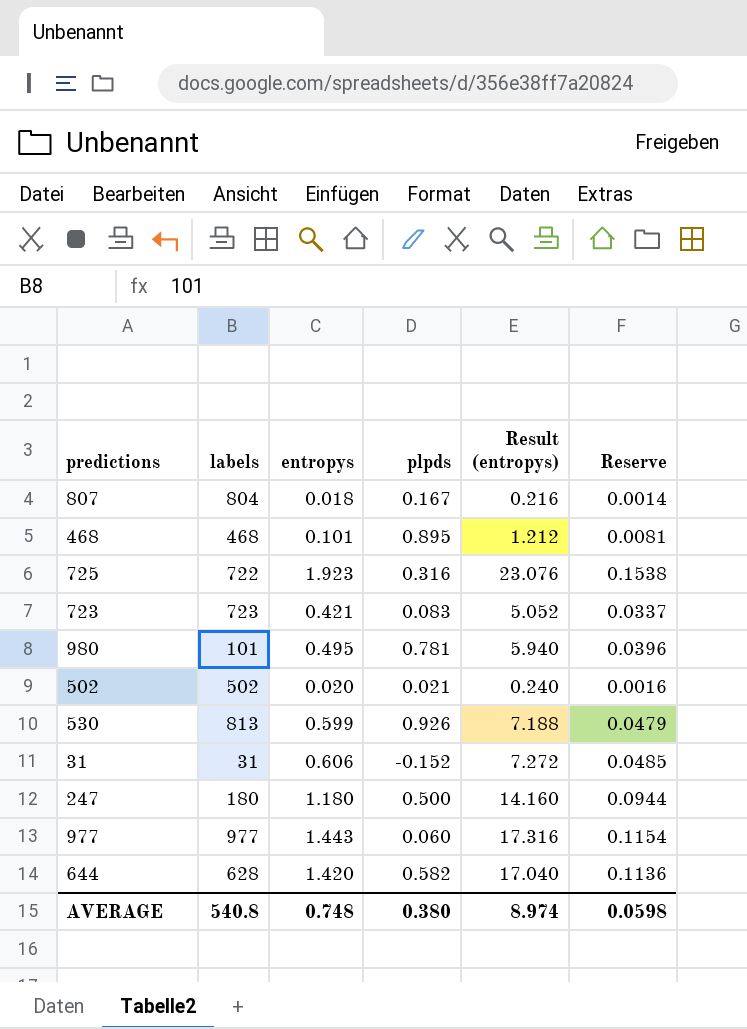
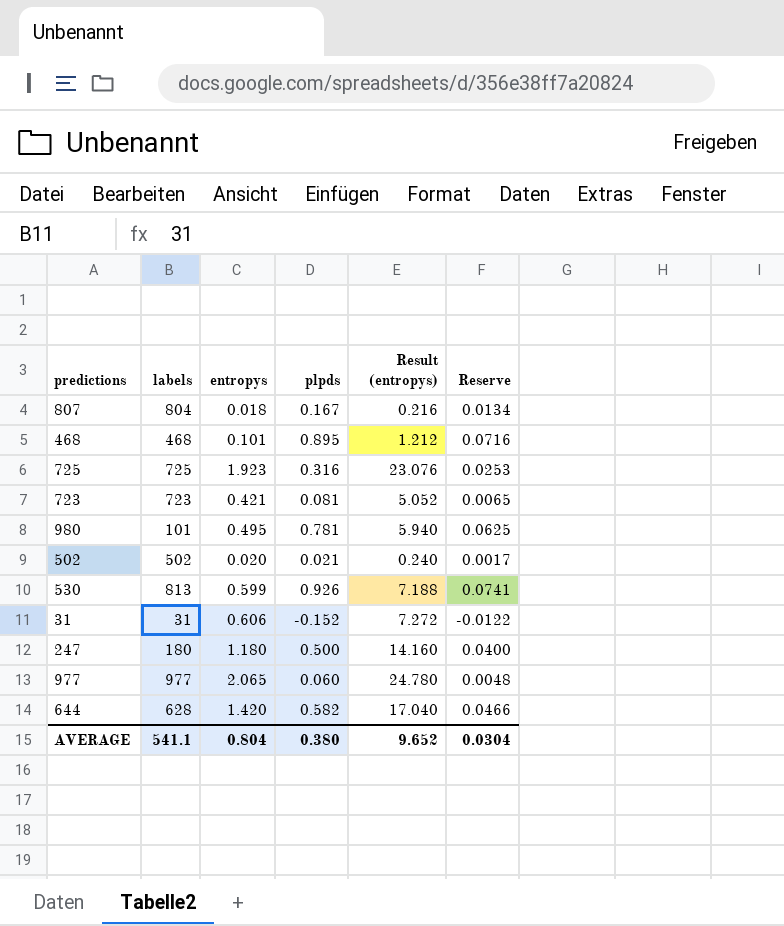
column Reserve | formula: [entropys] * 0.08 -> [plpds] * 0.08
725 | labels: 722 -> 725
723 | plpds: 0.083 -> 0.081
977 | entropys: 1.443 -> 2.065
977 | Result (entropys): 17.316 -> 24.780
AVERAGE | labels: 540.8 -> 541.1
AVERAGE | entropys: 0.748 -> 0.804
AVERAGE | Result (entropys): 8.974 -> 9.652
AVERAGE | Reserve: 0.0598 -> 0.0304

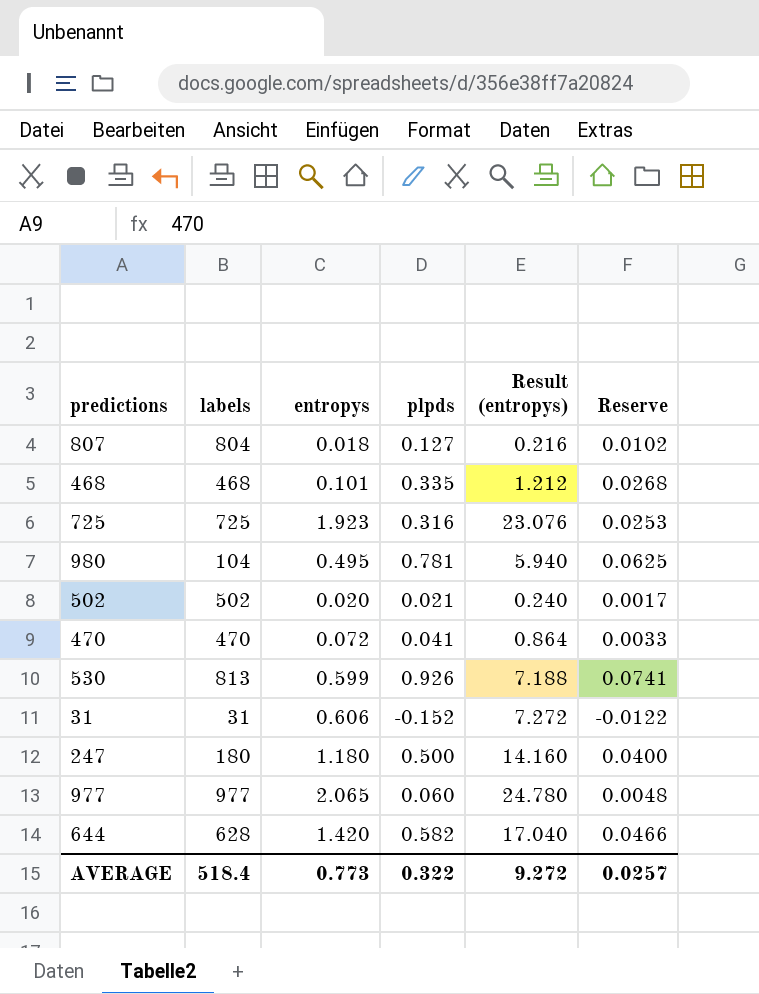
row 723: 723 | 0.421 | 0.081 | 5.052 | 0.0065 -> none
807 | plpds: 0.167 -> 0.127
807 | Reserve: 0.0134 -> 0.0102
468 | plpds: 0.895 -> 0.335
468 | Reserve: 0.0716 -> 0.0268
980 | labels: 101 -> 104
row 470: none -> 470 | 0.072 | 0.041 | 0.864 | 0.0033
AVERAGE | labels: 541.1 -> 518.4
AVERAGE | entropys: 0.804 -> 0.773
AVERAGE | plpds: 0.380 -> 0.322
AVERAGE | Result (entropys): 9.652 -> 9.272
AVERAGE | Reserve: 0.0304 -> 0.0257

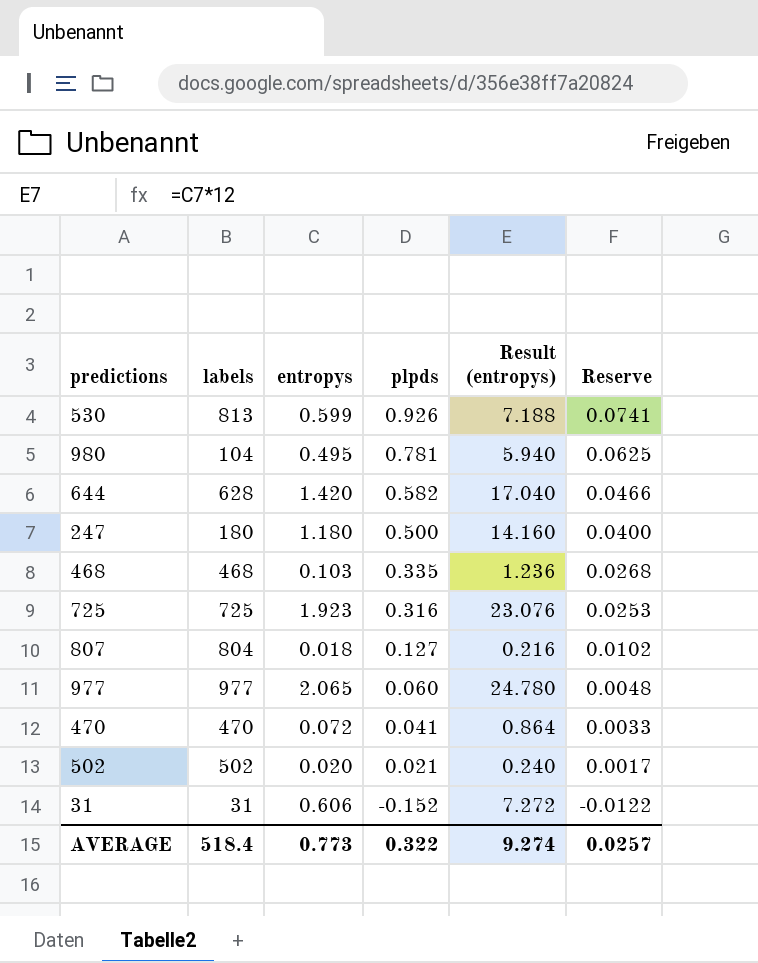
row order: none -> plpds descending
468 | entropys: 0.101 -> 0.103
468 | Result (entropys): 1.212 -> 1.236
AVERAGE | Result (entropys): 9.272 -> 9.274

